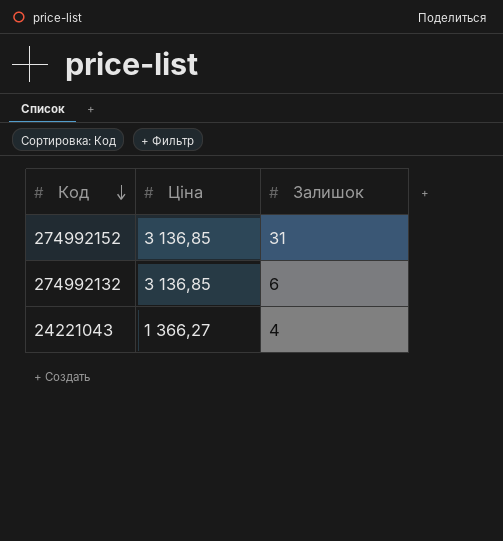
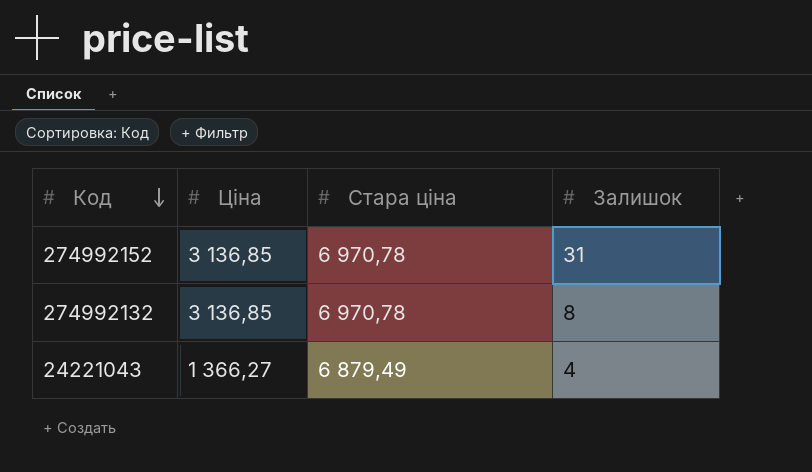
column Стара ціна | position: none -> 3
274992132 | Залишок: 6 -> 8

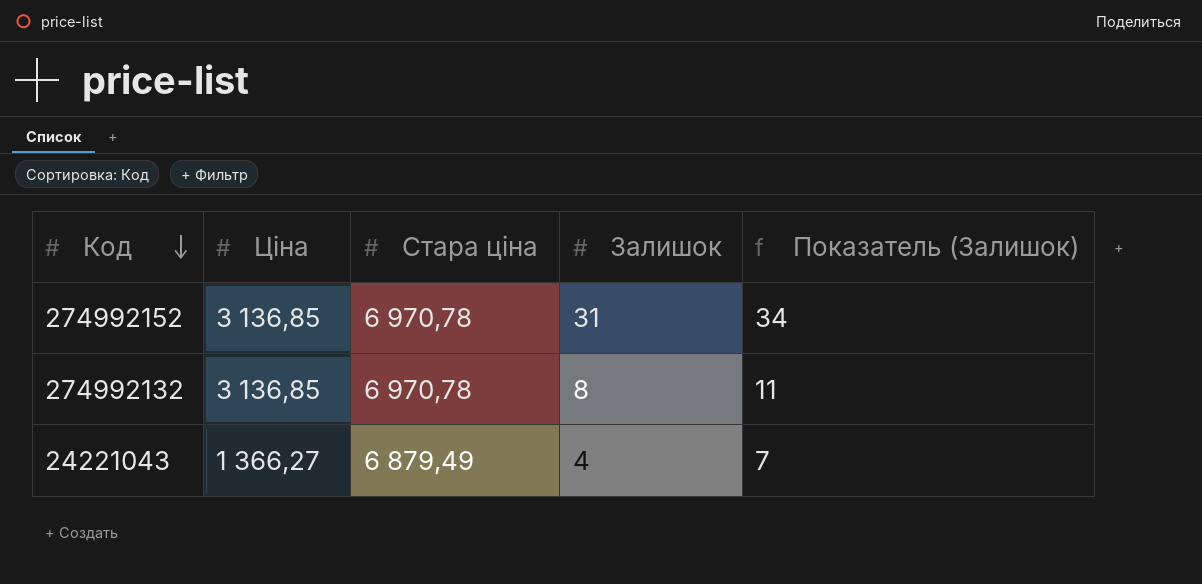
column Показатель (Залишок) | formula: none -> [Залишок] + 3

